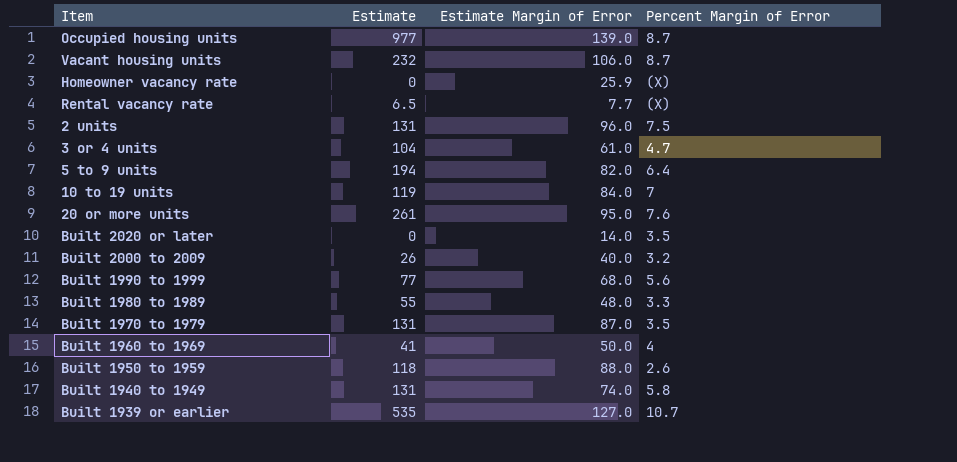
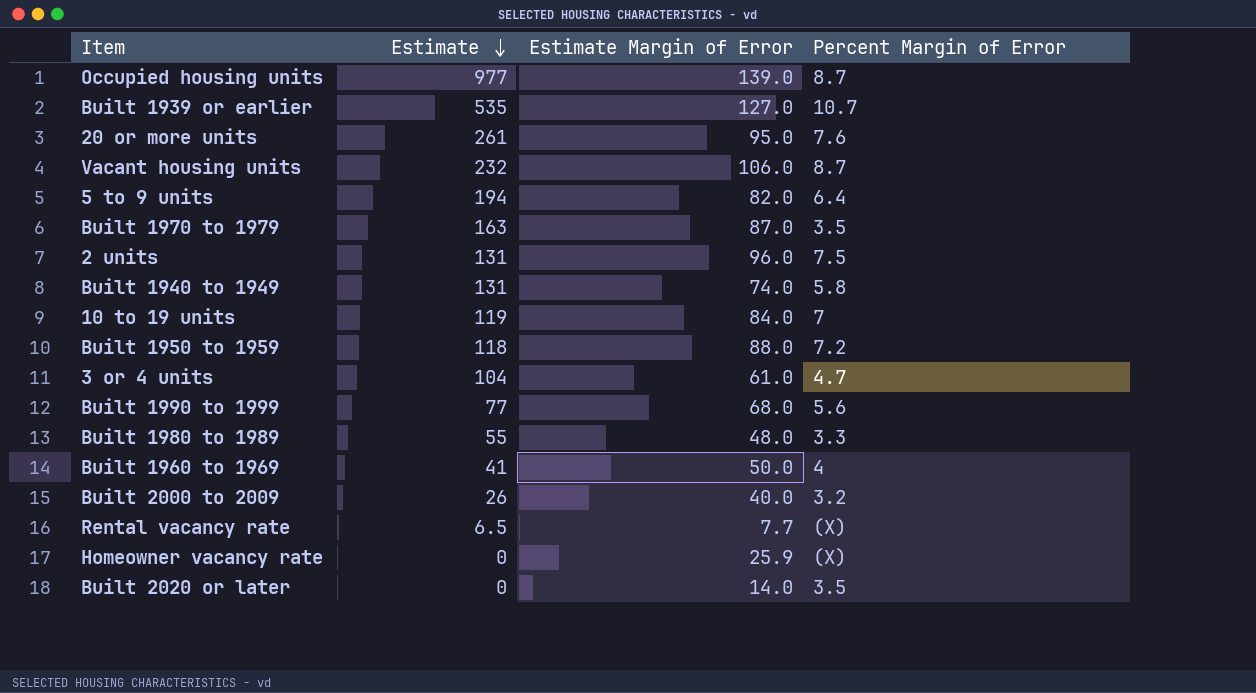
row order: none -> Estimate descending
Built 1970 to 1979 | Estimate: 131 -> 163
Built 1950 to 1959 | Percent Margin of Error: 2.6 -> 7.2

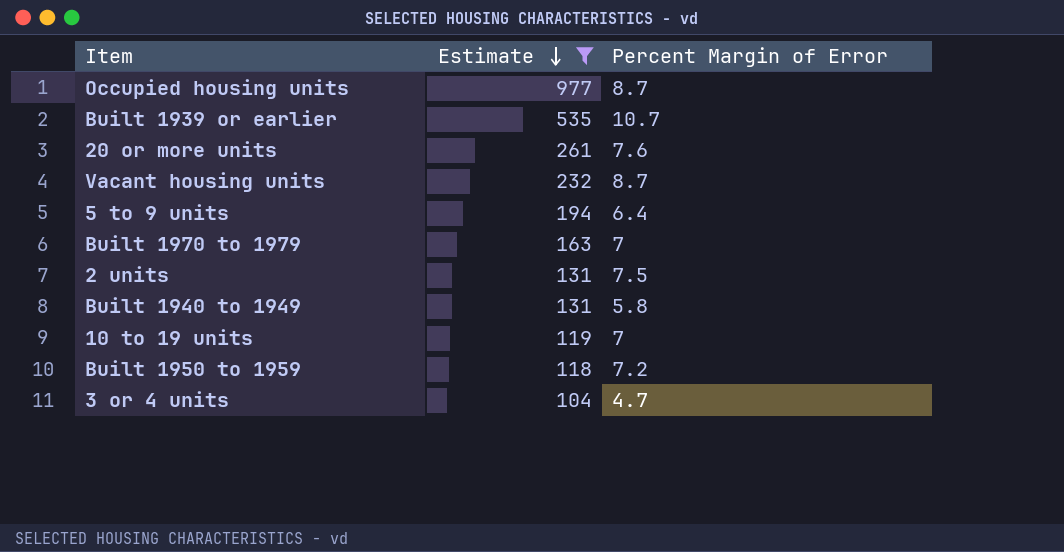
filter: none -> Estimate >= 104
column Estimate Margin of Error | position: 3 -> none
Built 1970 to 1979 | Percent Margin of Error: 3.5 -> 7

